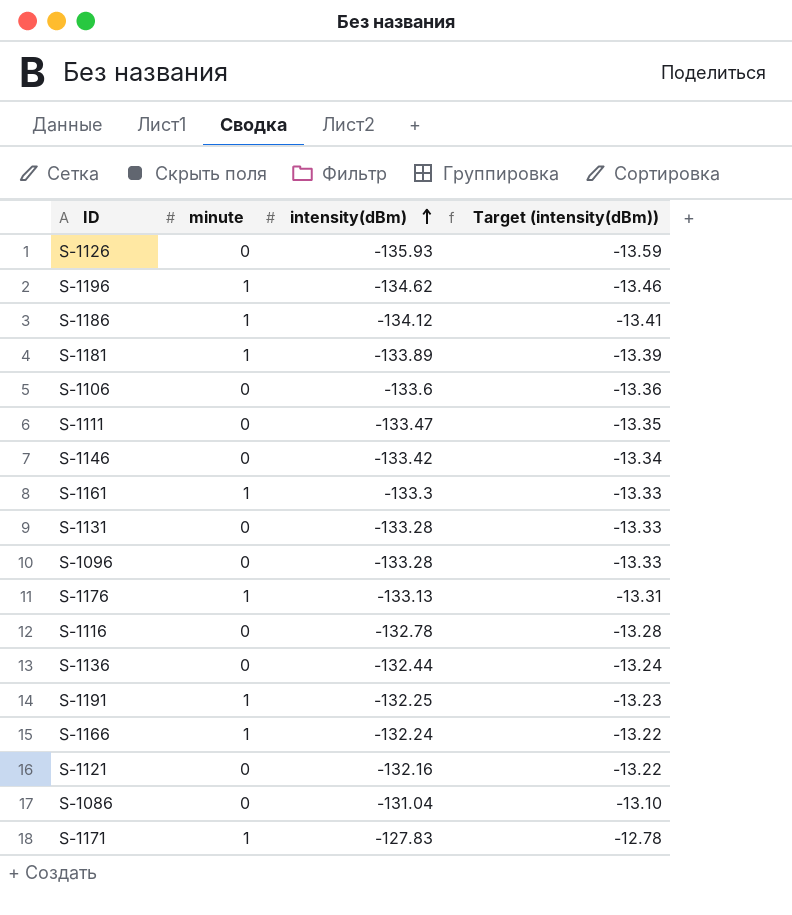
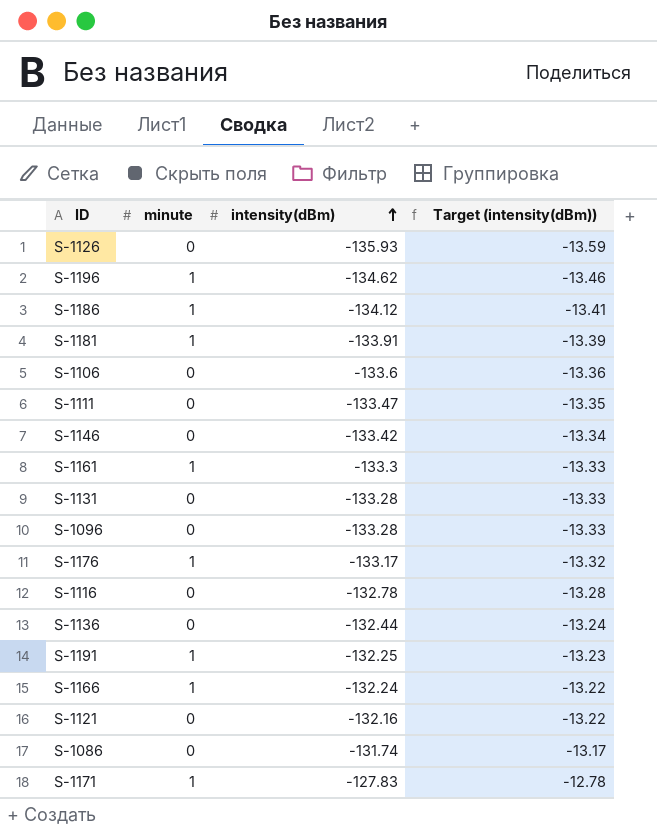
S-1181 | intensity(dBm): -133.89 -> -133.91
S-1176 | intensity(dBm): -133.13 -> -133.17
S-1176 | Target (intensity(dBm)): -13.31 -> -13.32
S-1086 | intensity(dBm): -131.04 -> -131.74
S-1086 | Target (intensity(dBm)): -13.10 -> -13.17

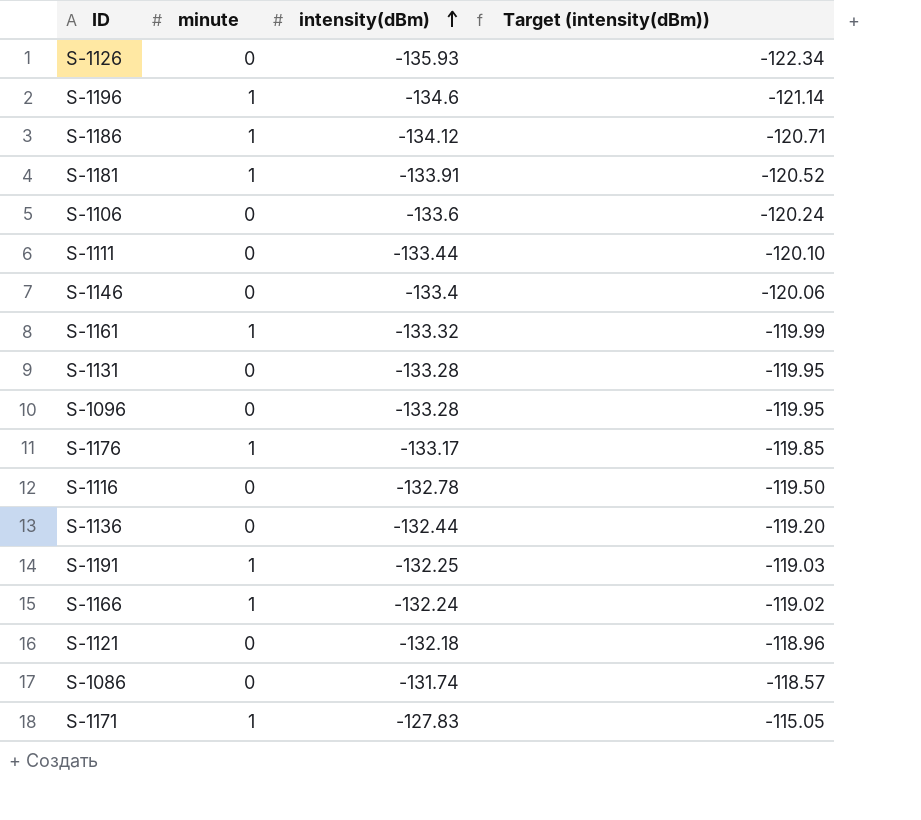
column Target (intensity(dBm)) | formula: [intensity(dBm)] * 0.1 -> [intensity(dBm)] * 0.9
S-1196 | intensity(dBm): -134.62 -> -134.6
S-1111 | intensity(dBm): -133.47 -> -133.44
S-1146 | intensity(dBm): -133.42 -> -133.4
S-1161 | intensity(dBm): -133.3 -> -133.32
S-1121 | intensity(dBm): -132.16 -> -132.18

